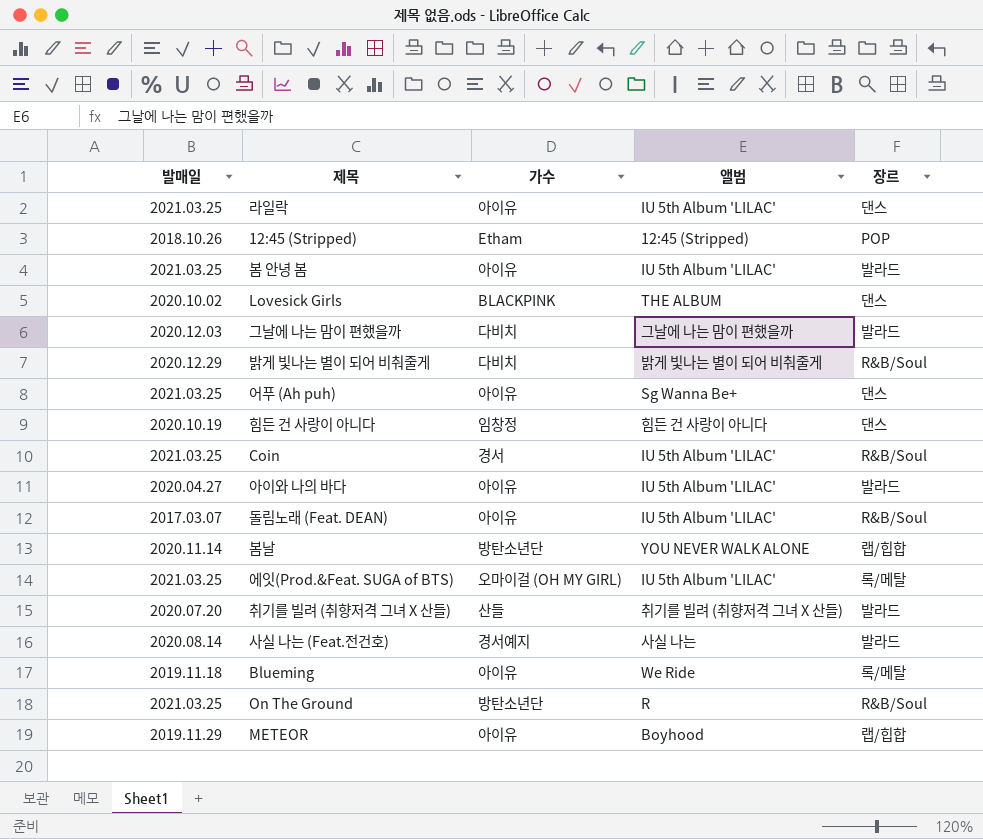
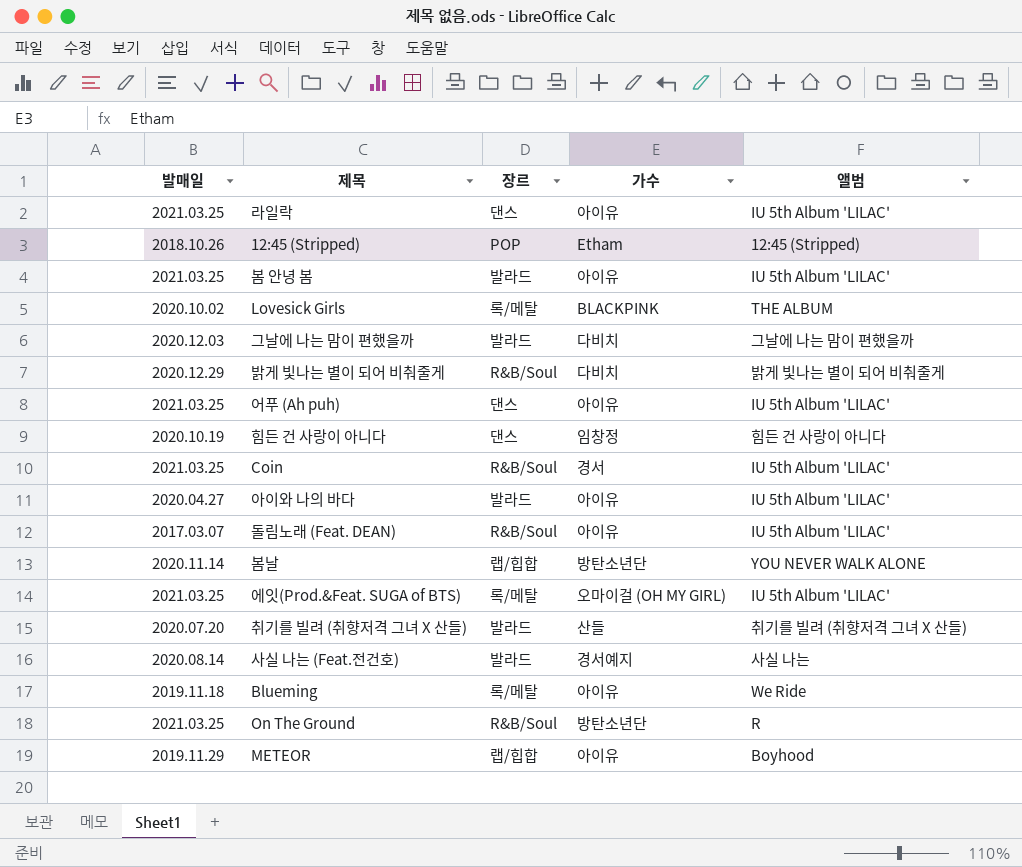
column 장르 | position: 5 -> 3
Lovesick Girls | 장르: 댄스 -> 록/메탈
어푸 (Ah puh) | 앨범: Sg Wanna Be+ -> IU 5th Album 'LILAC'

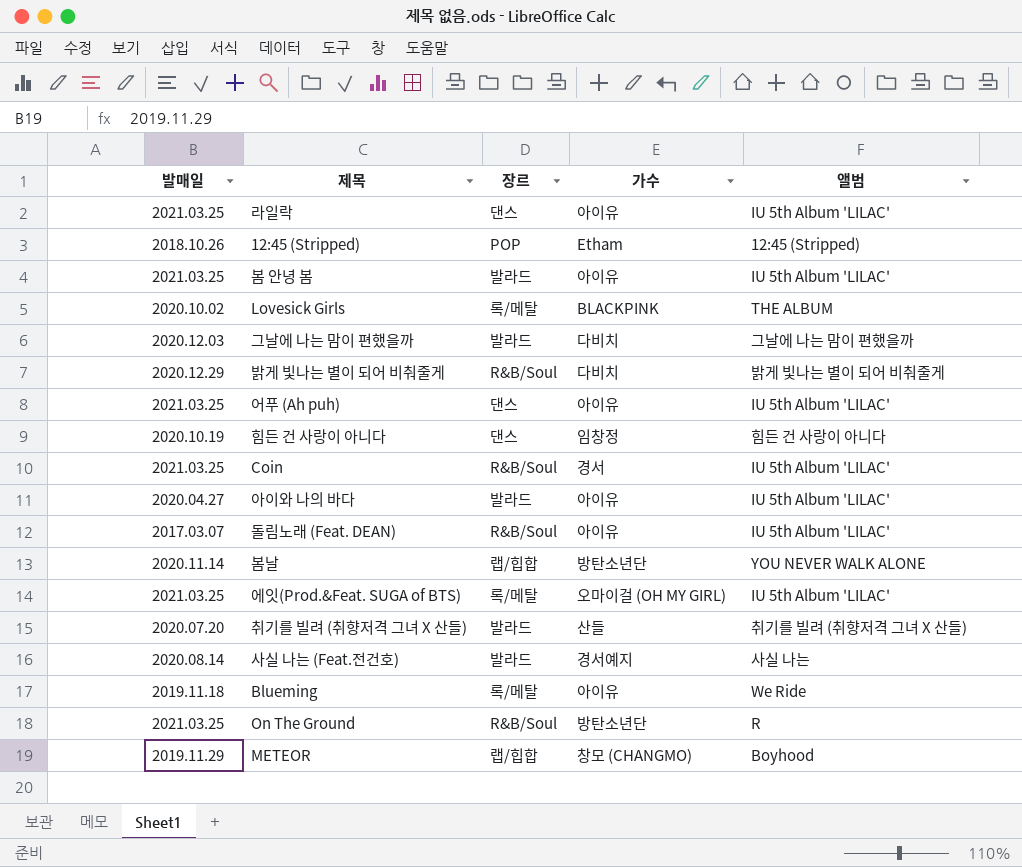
METEOR | 가수: 아이유 -> 창모 (CHANGMO)

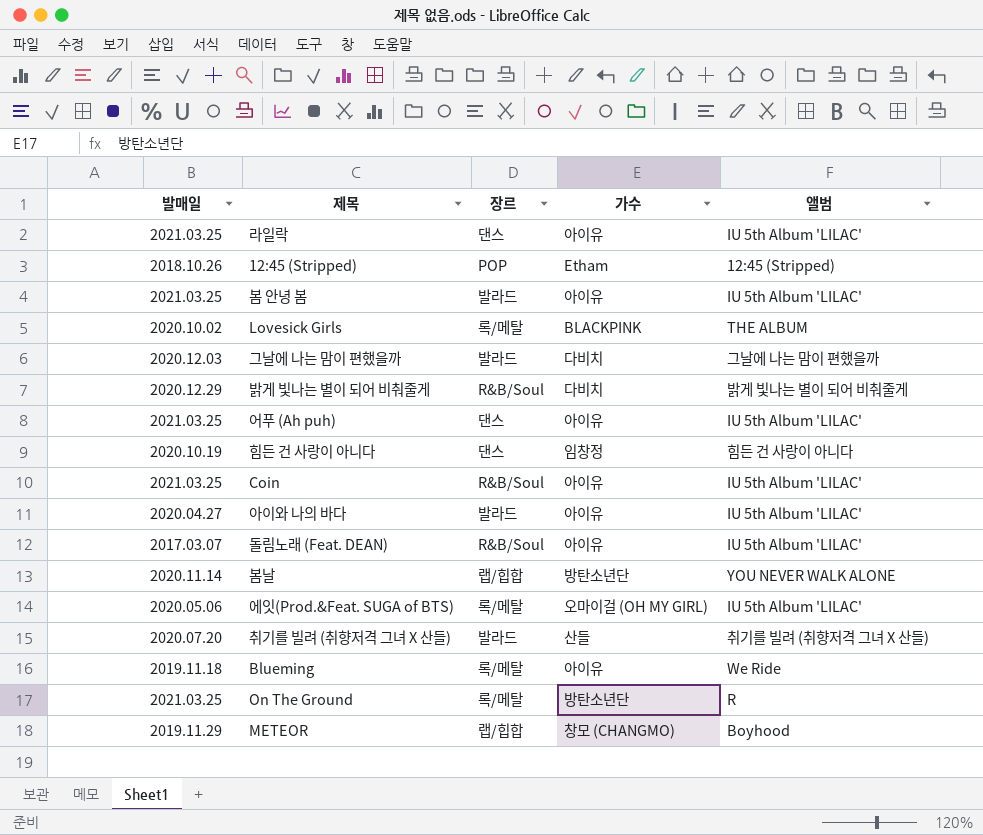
row 사실 나는 (Feat.전건호): 2020.08.14 | 발라드 | 경서예지 | 사실 나는 -> none
Coin | 가수: 경서 -> 아이유
에잇(Prod.&Feat. SUGA of BTS) | 발매일: 2021.03.25 -> 2020.05.06
On The Ground | 장르: R&B/Soul -> 록/메탈

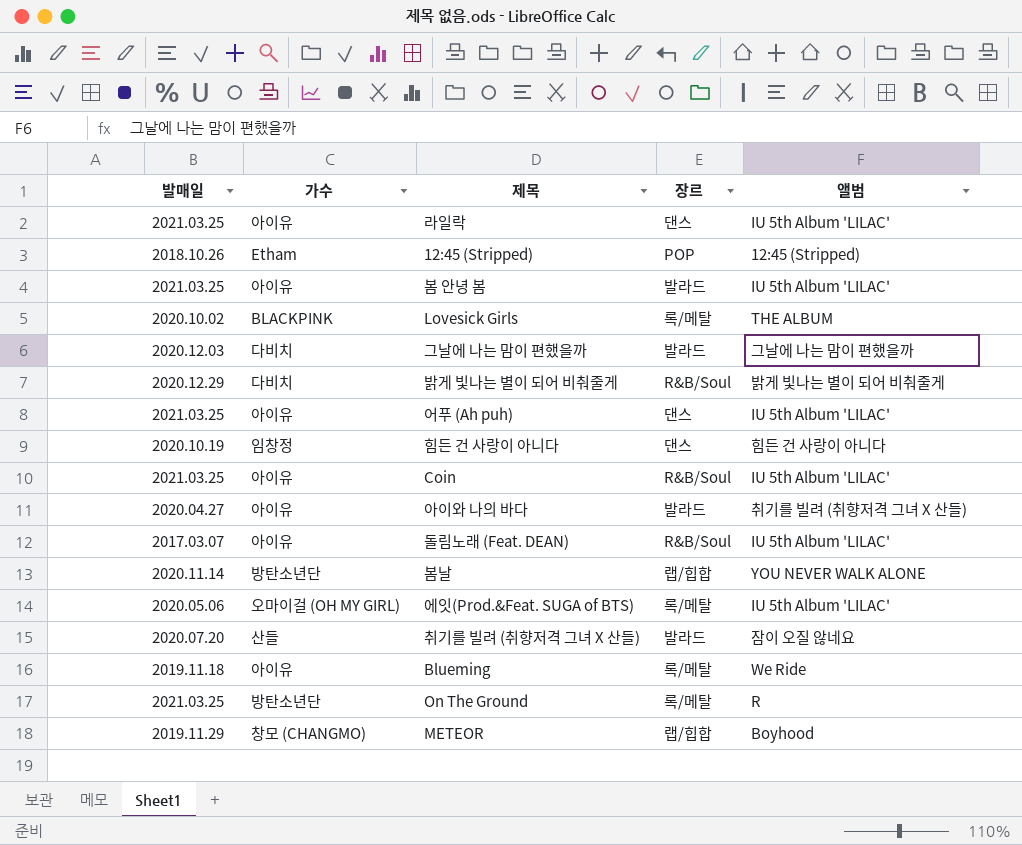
column 가수 | position: 4 -> 2
아이와 나의 바다 | 앨범: IU 5th Album 'LILAC' -> 취기를 빌려 (취향저격 그녀 X 산들)
취기를 빌려 (취향저격 그녀 X 산들) | 앨범: 취기를 빌려 (취향저격 그녀 X 산들) -> 잠이 오질 않네요

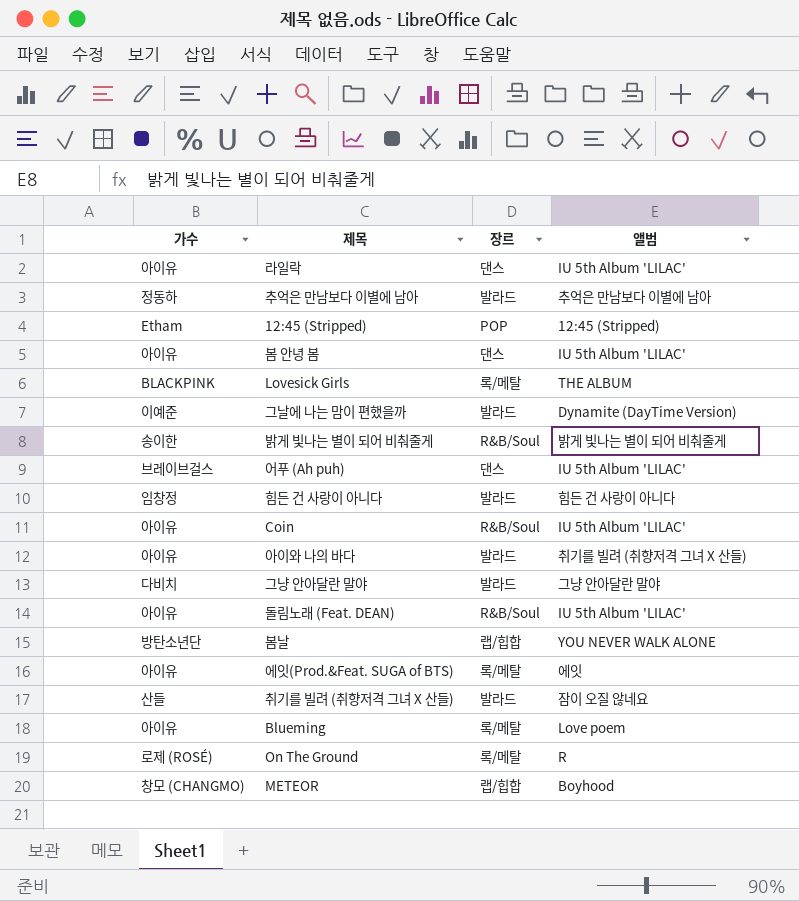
column 발매일 | position: 1 -> none
row 추억은 만남보다 이별에 남아: none -> 정동하 | 발라드 | 추억은 만남보다 이별에 남아
봄 안녕 봄 | 장르: 발라드 -> 댄스
그날에 나는 맘이 편했을까 | 가수: 다비치 -> 이예준
그날에 나는 맘이 편했을까 | 앨범: 그날에 나는 맘이 편했을까 -> Dynamite (DayTime Version)
밝게 빛나는 별이 되어 비춰줄게 | 가수: 다비치 -> 송이한
어푸 (Ah puh) | 가수: 아이유 -> 브레이브걸스
힘든 건 사랑이 아니다 | 장르: 댄스 -> 발라드
row 그냥 안아달란 말야: none -> 다비치 | 발라드 | 그냥 안아달란 말야
에잇(Prod.&Feat. SUGA of BTS) | 가수: 오마이걸 (OH MY GIRL) -> 아이유
에잇(Prod.&Feat. SUGA of BTS) | 앨범: IU 5th Album 'LILAC' -> 에잇
Blueming | 앨범: We Ride -> Love poem
On The Ground | 가수: 방탄소년단 -> 로제 (ROSÉ)

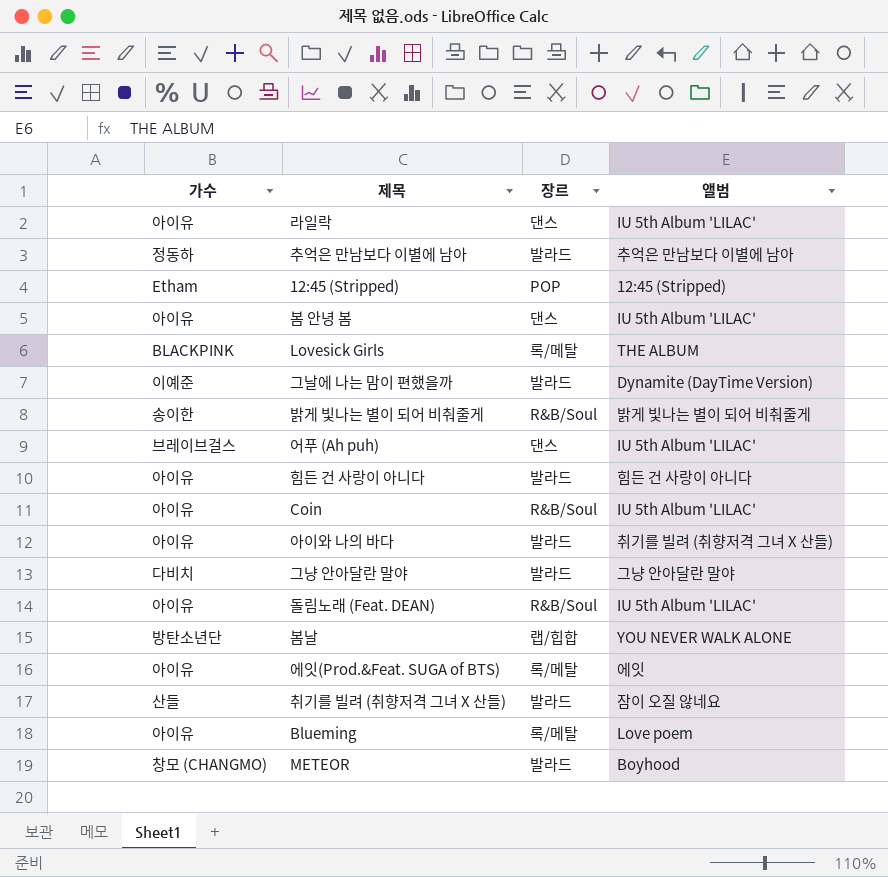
row On The Ground: 로제 (ROSÉ) | 록/메탈 | R -> none
힘든 건 사랑이 아니다 | 가수: 임창정 -> 아이유
METEOR | 장르: 랩/힙합 -> 발라드

